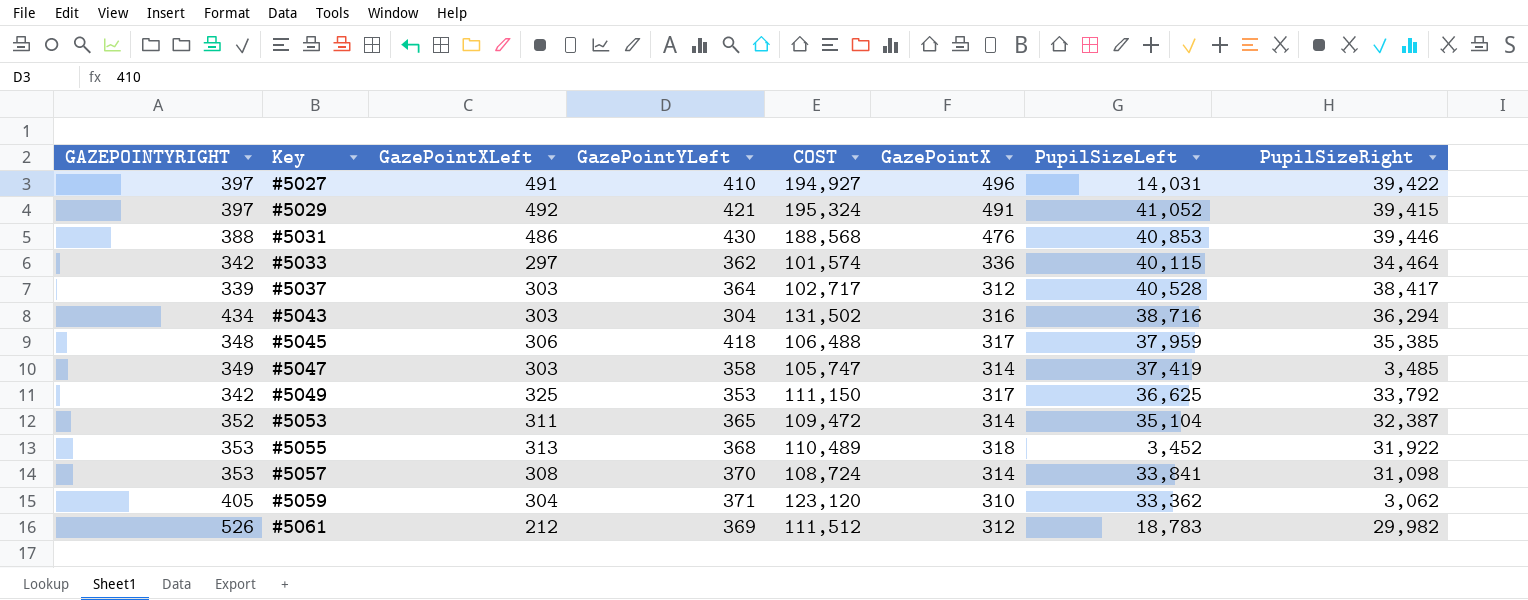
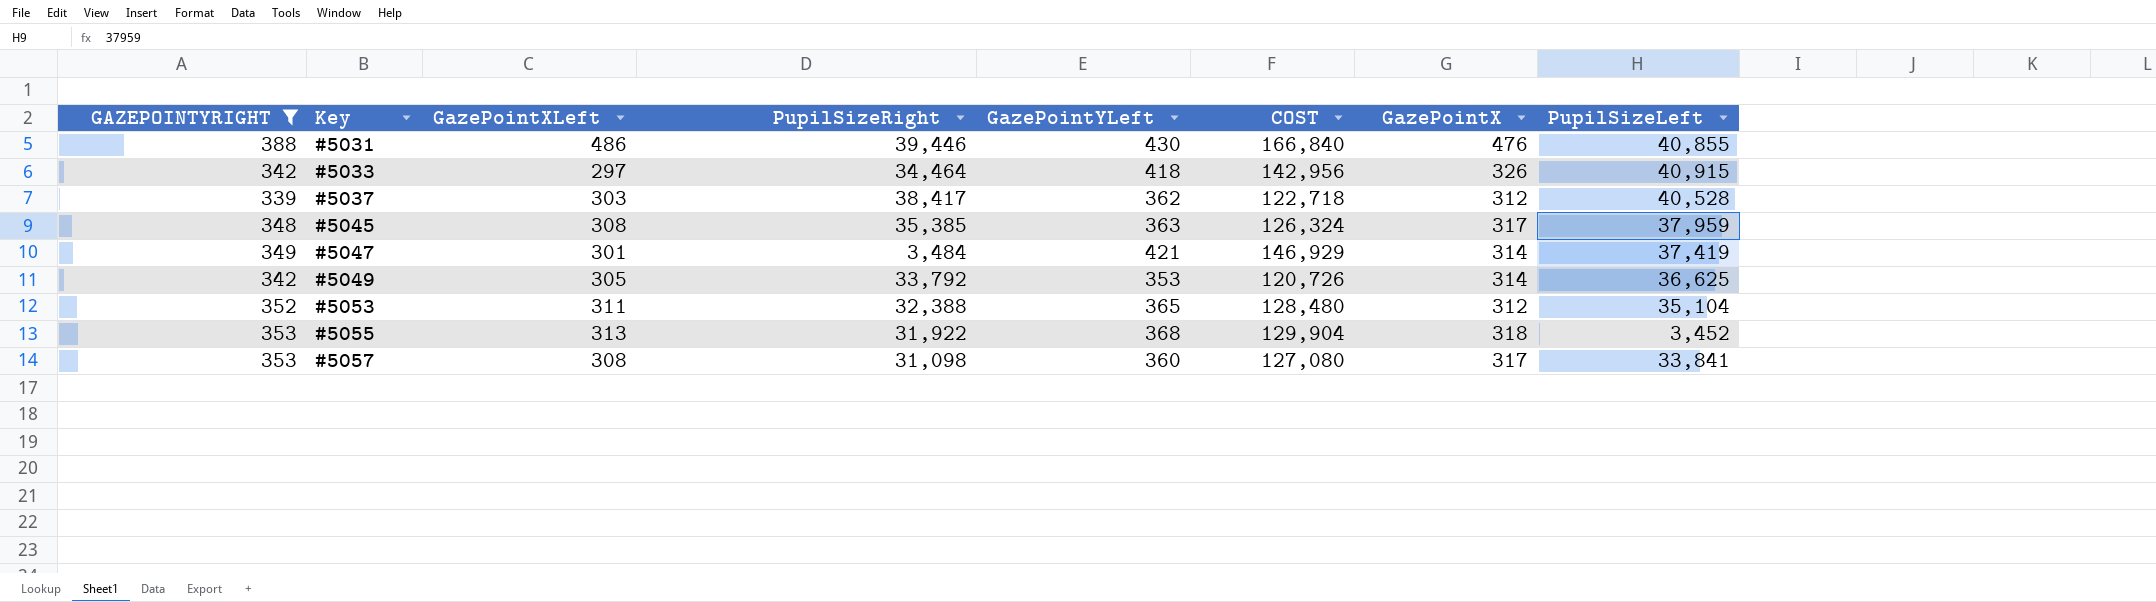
filter: none -> GAZEPOINTYRIGHT <= 388
column PupilSizeRight | position: 8 -> 4
column COST | formula: [GAZEPOINTYRIGHT] * [GazePointXLeft] -> [GAZEPOINTYRIGHT] * [GazePointYLeft]
#5031 | PupilSizeLeft: 40,853 -> 40,855
#5033 | GazePointYLeft: 362 -> 418
#5033 | GazePointX: 336 -> 326
#5033 | PupilSizeLeft: 40,115 -> 40,915
#5037 | GazePointYLeft: 364 -> 362
#5045 | GazePointXLeft: 306 -> 308
#5045 | GazePointYLeft: 418 -> 363
#5047 | GazePointXLeft: 303 -> 301
#5047 | PupilSizeRight: 3,485 -> 3,484
#5047 | GazePointYLeft: 358 -> 421
#5049 | GazePointXLeft: 325 -> 305
#5049 | GazePointX: 317 -> 314
#5053 | PupilSizeRight: 32,387 -> 32,388
#5053 | GazePointX: 314 -> 312
#5057 | GazePointYLeft: 370 -> 360
#5057 | GazePointX: 314 -> 317

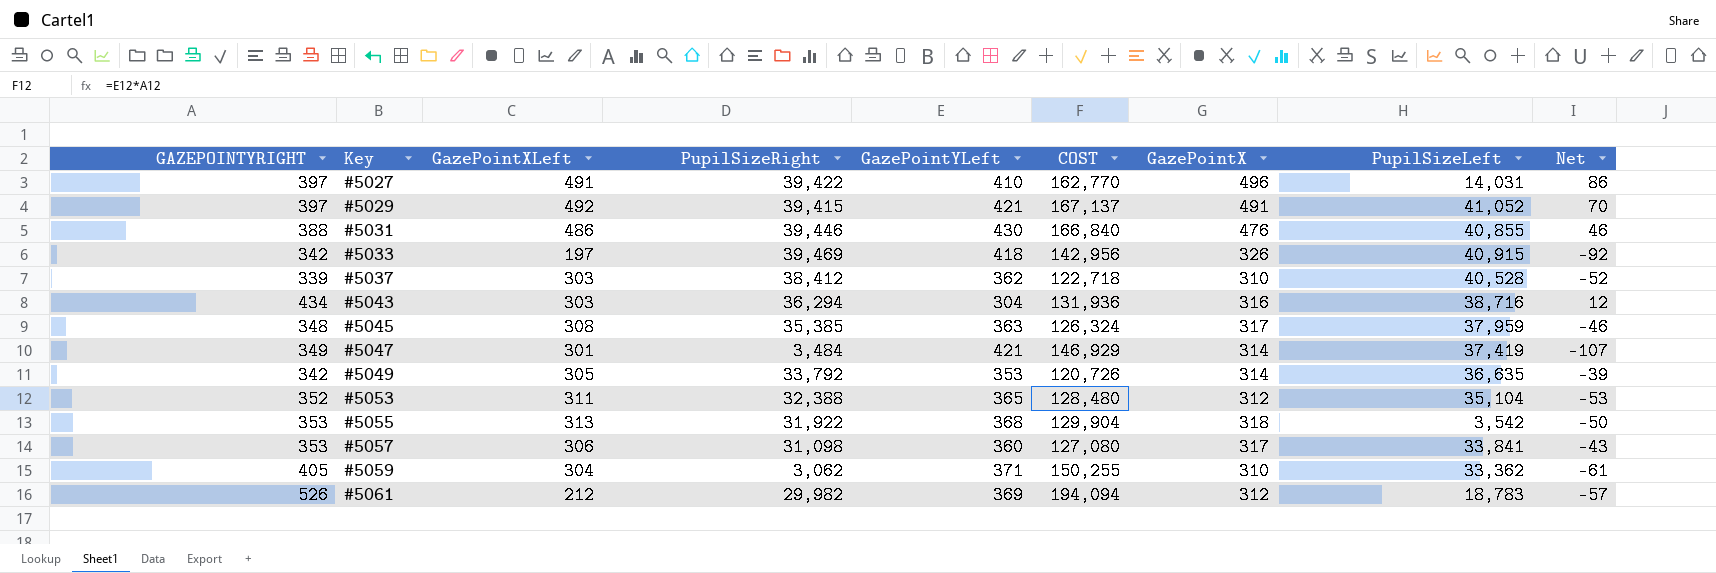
filter: GAZEPOINTYRIGHT <= 388 -> none
column Net | formula: none -> [GazePointX] - [GazePointYLeft]
#5033 | GazePointXLeft: 297 -> 197
#5033 | PupilSizeRight: 34,464 -> 39,469
#5037 | PupilSizeRight: 38,417 -> 38,412
#5037 | GazePointX: 312 -> 310
#5049 | PupilSizeLeft: 36,625 -> 36,635
#5055 | PupilSizeLeft: 3,452 -> 3,542
#5057 | GazePointXLeft: 308 -> 306

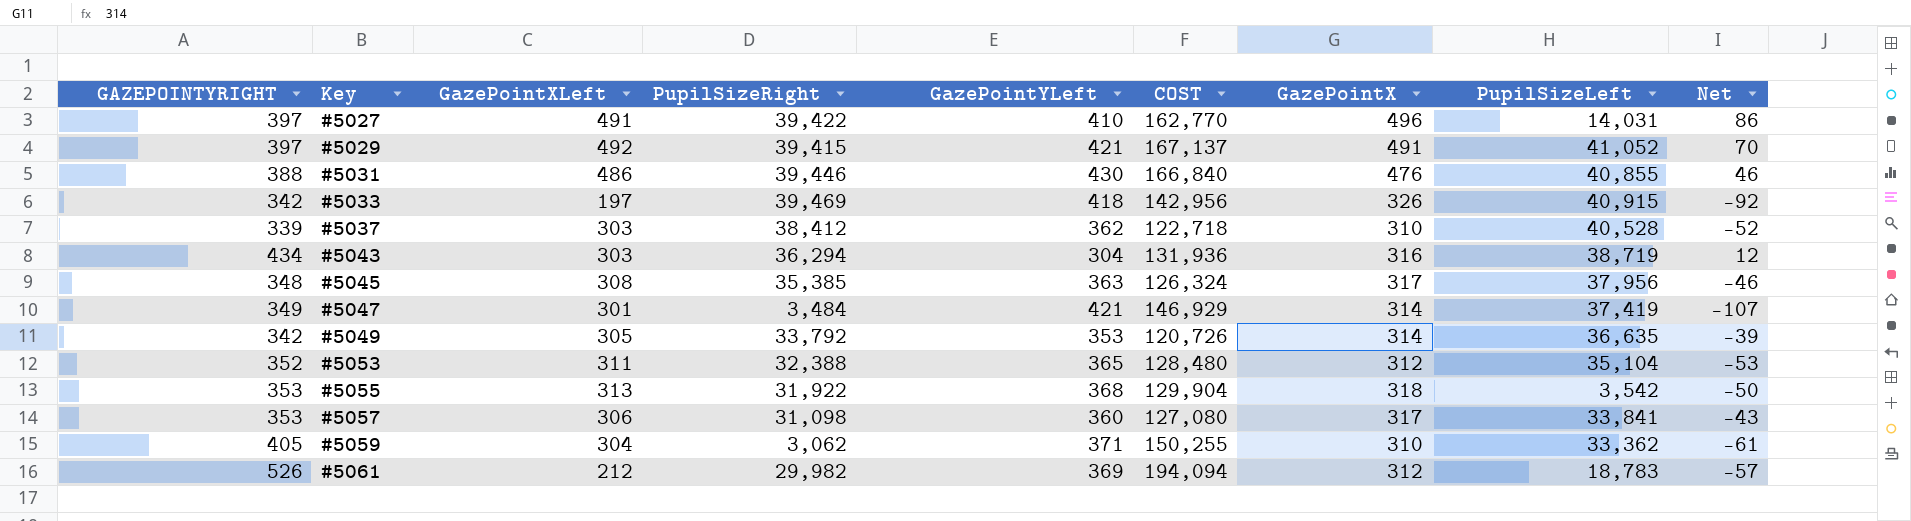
#5043 | PupilSizeLeft: 38,716 -> 38,719
#5045 | PupilSizeLeft: 37,959 -> 37,956

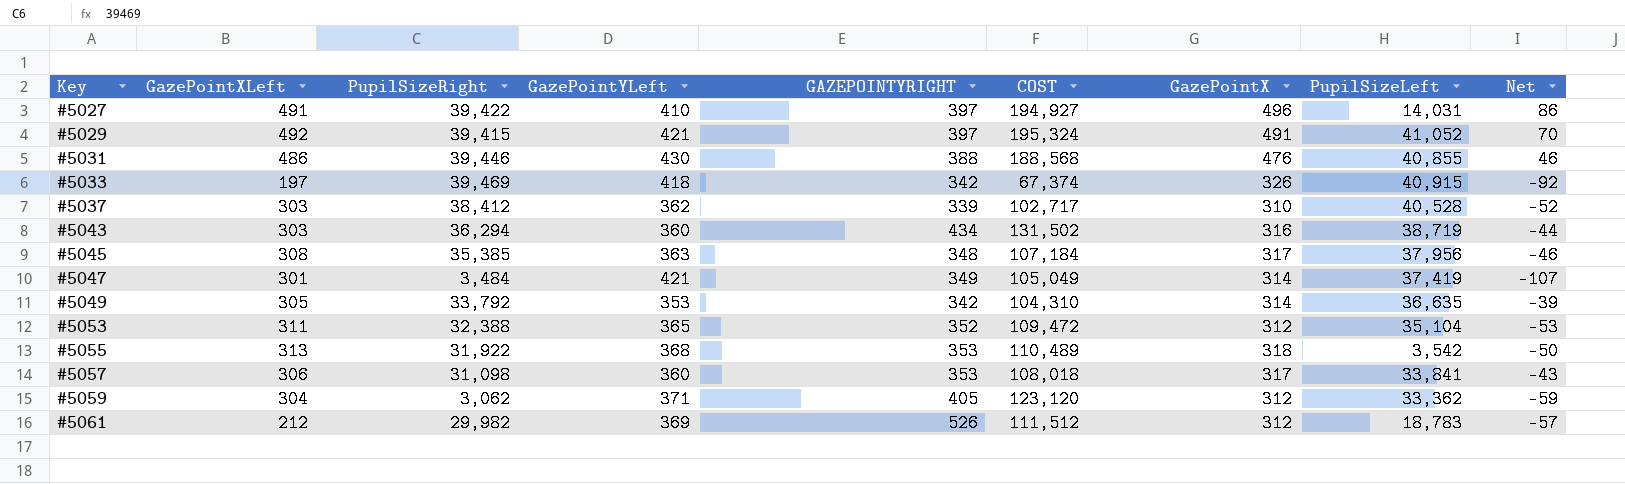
column GAZEPOINTYRIGHT | position: 1 -> 5
column COST | formula: [GAZEPOINTYRIGHT] * [GazePointYLeft] -> [GazePointXLeft] * [GAZEPOINTYRIGHT]
#5043 | GazePointYLeft: 304 -> 360
#5043 | Net: 12 -> -44
#5059 | GazePointX: 310 -> 312
#5059 | Net: -61 -> -59

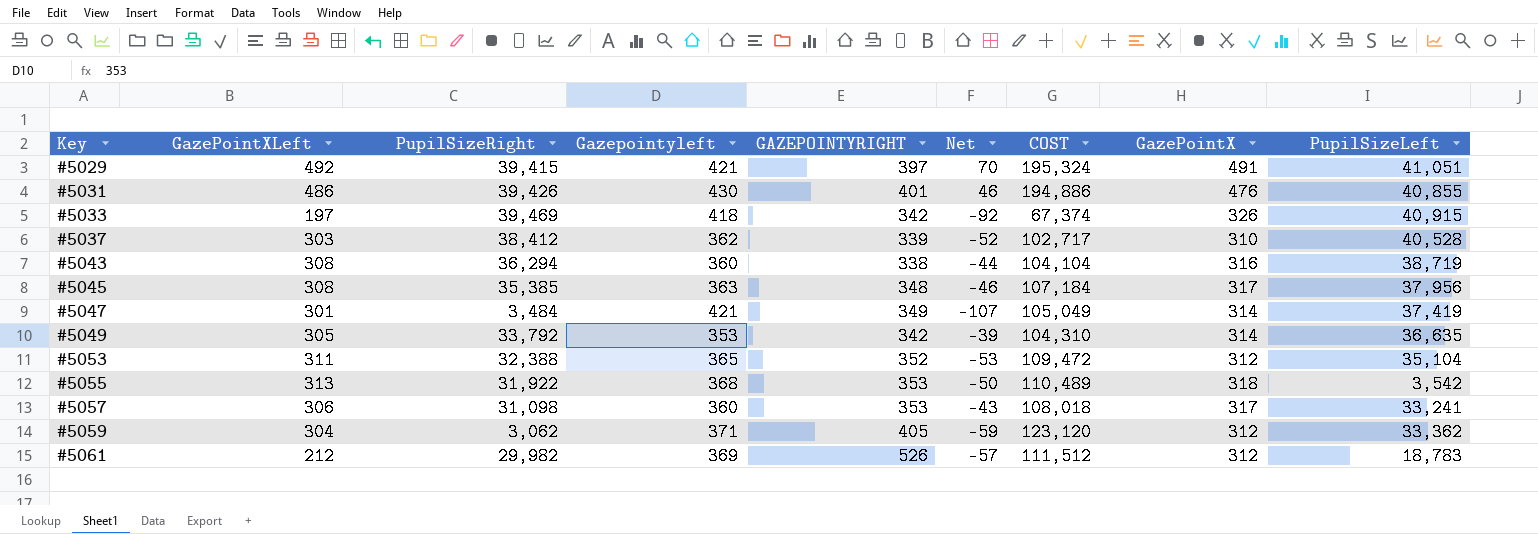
column name: GazePointYLeft -> Gazepointyleft
column Net | position: 9 -> 6
row #5027: 491 | 39,422 | 410 | 397 | 194,927 | 496 | 14,031 | 86 -> none
#5029 | PupilSizeLeft: 41,052 -> 41,051
#5031 | PupilSizeRight: 39,446 -> 39,426
#5031 | GAZEPOINTYRIGHT: 388 -> 401
#5031 | COST: 188,568 -> 194,886
#5043 | GazePointXLeft: 303 -> 308
#5043 | GAZEPOINTYRIGHT: 434 -> 338
#5043 | COST: 131,502 -> 104,104
#5057 | PupilSizeLeft: 33,841 -> 33,241

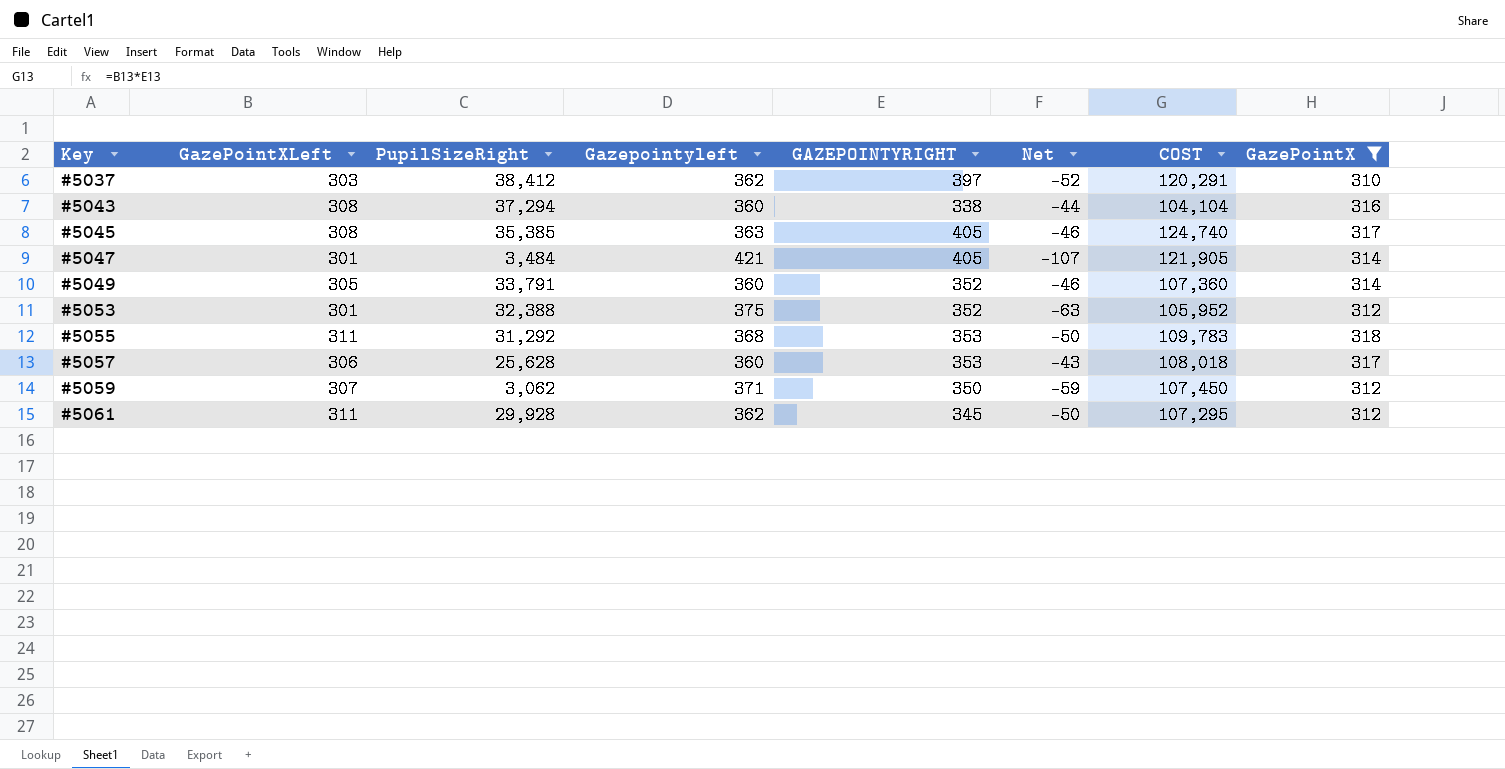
filter: none -> GazePointX <= 318
column PupilSizeLeft | position: 9 -> none
#5037 | GAZEPOINTYRIGHT: 339 -> 397
#5037 | COST: 102,717 -> 120,291
#5043 | PupilSizeRight: 36,294 -> 37,294
#5045 | GAZEPOINTYRIGHT: 348 -> 405
#5045 | COST: 107,184 -> 124,740
#5047 | GAZEPOINTYRIGHT: 349 -> 405
#5047 | COST: 105,049 -> 121,905
#5049 | PupilSizeRight: 33,792 -> 33,791
#5049 | Gazepointyleft: 353 -> 360
#5049 | GAZEPOINTYRIGHT: 342 -> 352
#5049 | Net: -39 -> -46
#5049 | COST: 104,310 -> 107,360
#5053 | GazePointXLeft: 311 -> 301
#5053 | Gazepointyleft: 365 -> 375
#5053 | Net: -53 -> -63
#5053 | COST: 109,472 -> 105,952
#5055 | GazePointXLeft: 313 -> 311
#5055 | PupilSizeRight: 31,922 -> 31,292
#5055 | COST: 110,489 -> 109,783
#5057 | PupilSizeRight: 31,098 -> 25,628
#5059 | GazePointXLeft: 304 -> 307
#5059 | GAZEPOINTYRIGHT: 405 -> 350
#5059 | COST: 123,120 -> 107,450
#5061 | GazePointXLeft: 212 -> 311
#5061 | PupilSizeRight: 29,982 -> 29,928
#5061 | Gazepointyleft: 369 -> 362
#5061 | GAZEPOINTYRIGHT: 526 -> 345
#5061 | Net: -57 -> -50
#5061 | COST: 111,512 -> 107,295

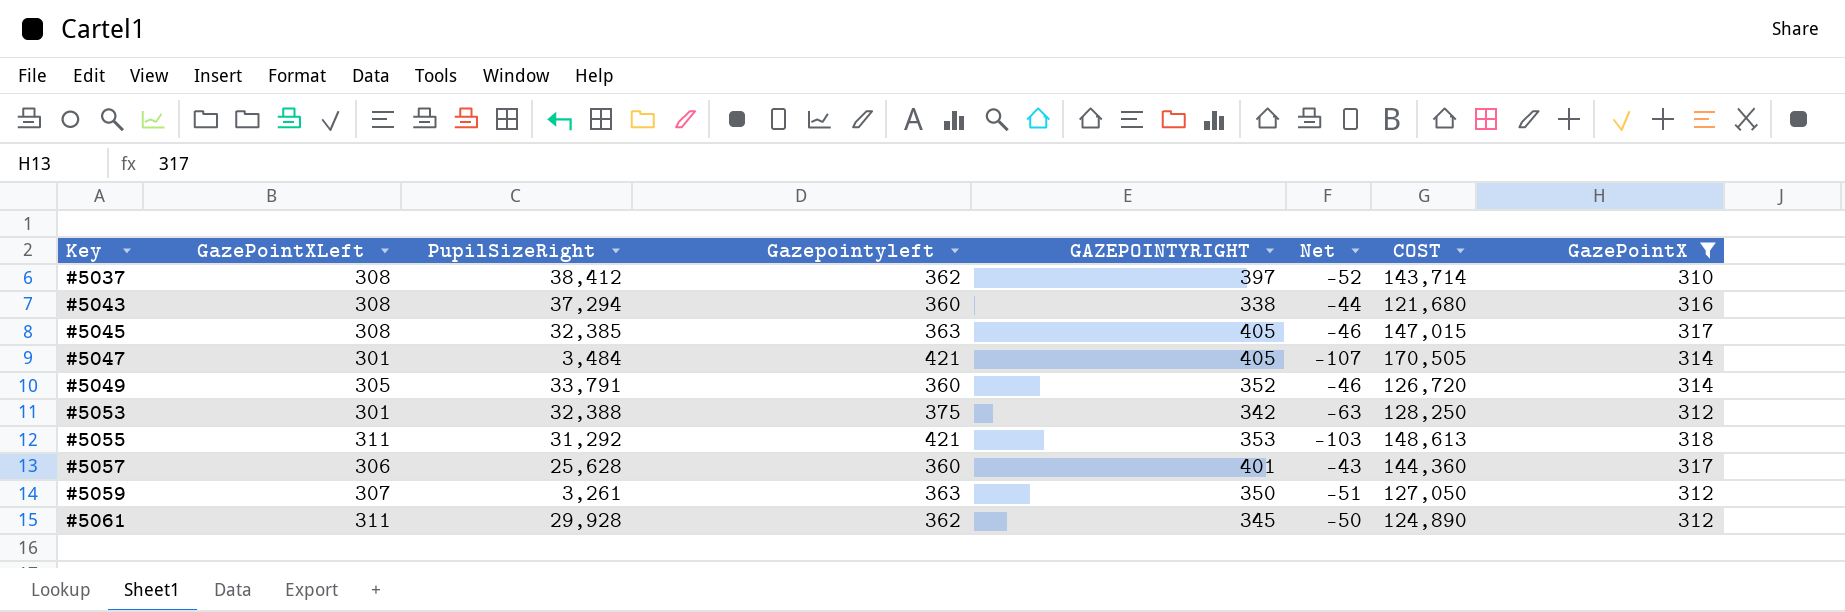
column COST | formula: [GazePointXLeft] * [GAZEPOINTYRIGHT] -> [Gazepointyleft] * [GAZEPOINTYRIGHT]
#5037 | GazePointXLeft: 303 -> 308
#5045 | PupilSizeRight: 35,385 -> 32,385
#5053 | GAZEPOINTYRIGHT: 352 -> 342
#5055 | Gazepointyleft: 368 -> 421
#5055 | Net: -50 -> -103
#5057 | GAZEPOINTYRIGHT: 353 -> 401
#5059 | PupilSizeRight: 3,062 -> 3,261
#5059 | Gazepointyleft: 371 -> 363
#5059 | Net: -59 -> -51

